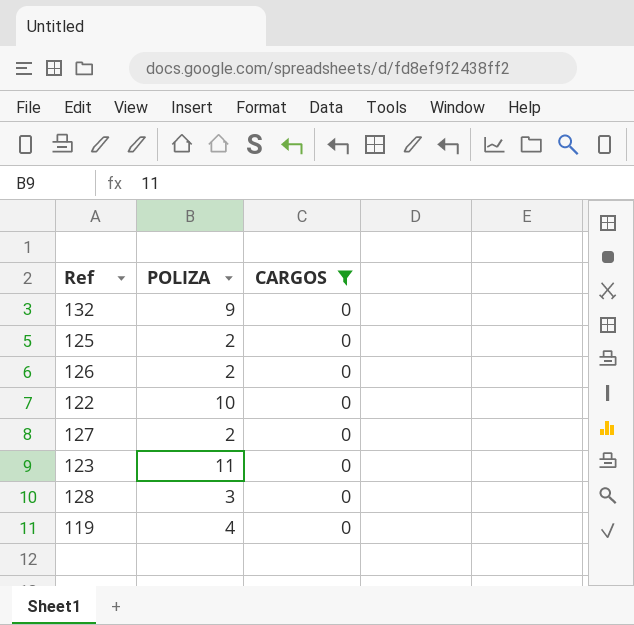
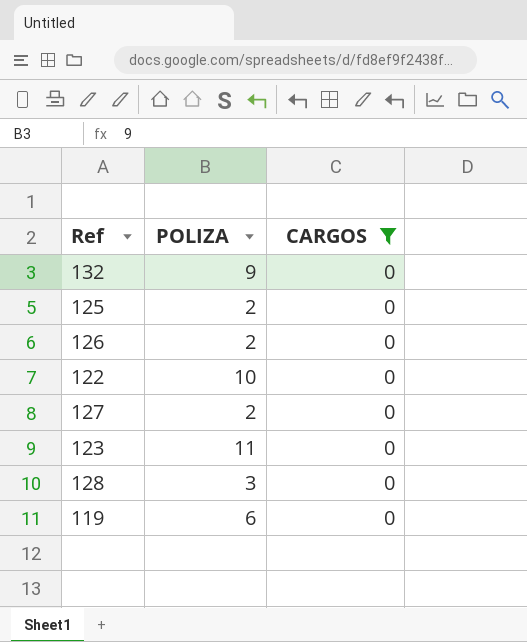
119 | POLIZA: 4 -> 6

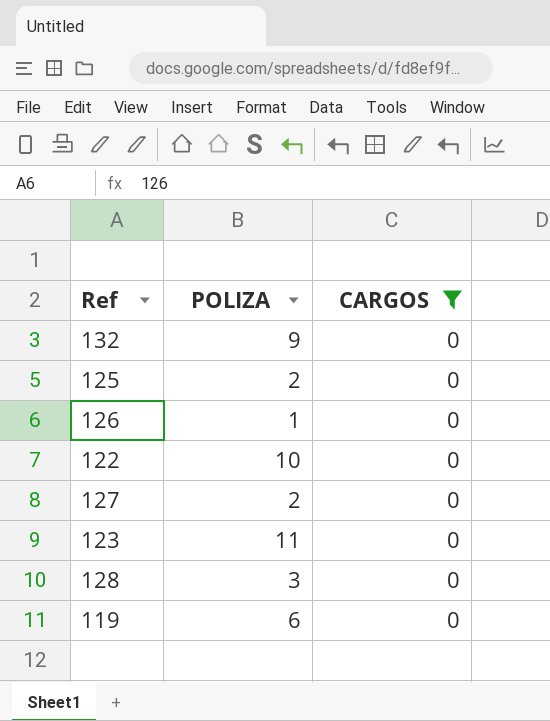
126 | POLIZA: 2 -> 1

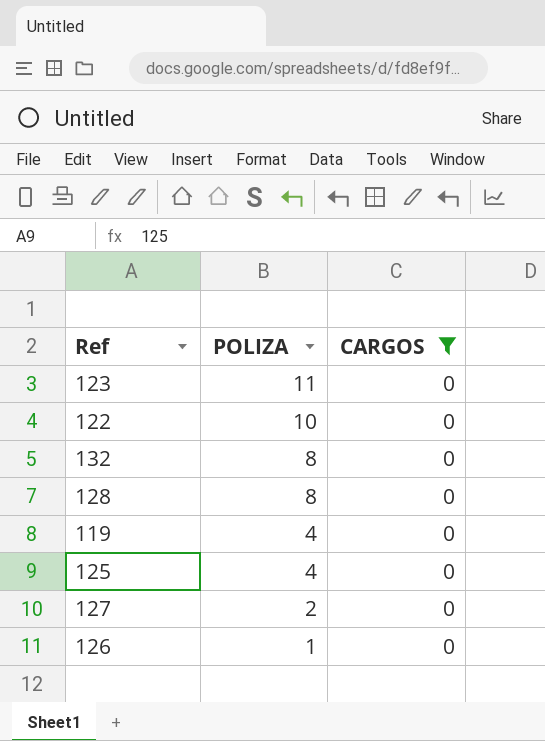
row order: none -> POLIZA descending
132 | POLIZA: 9 -> 8
128 | POLIZA: 3 -> 8
119 | POLIZA: 6 -> 4
125 | POLIZA: 2 -> 4

